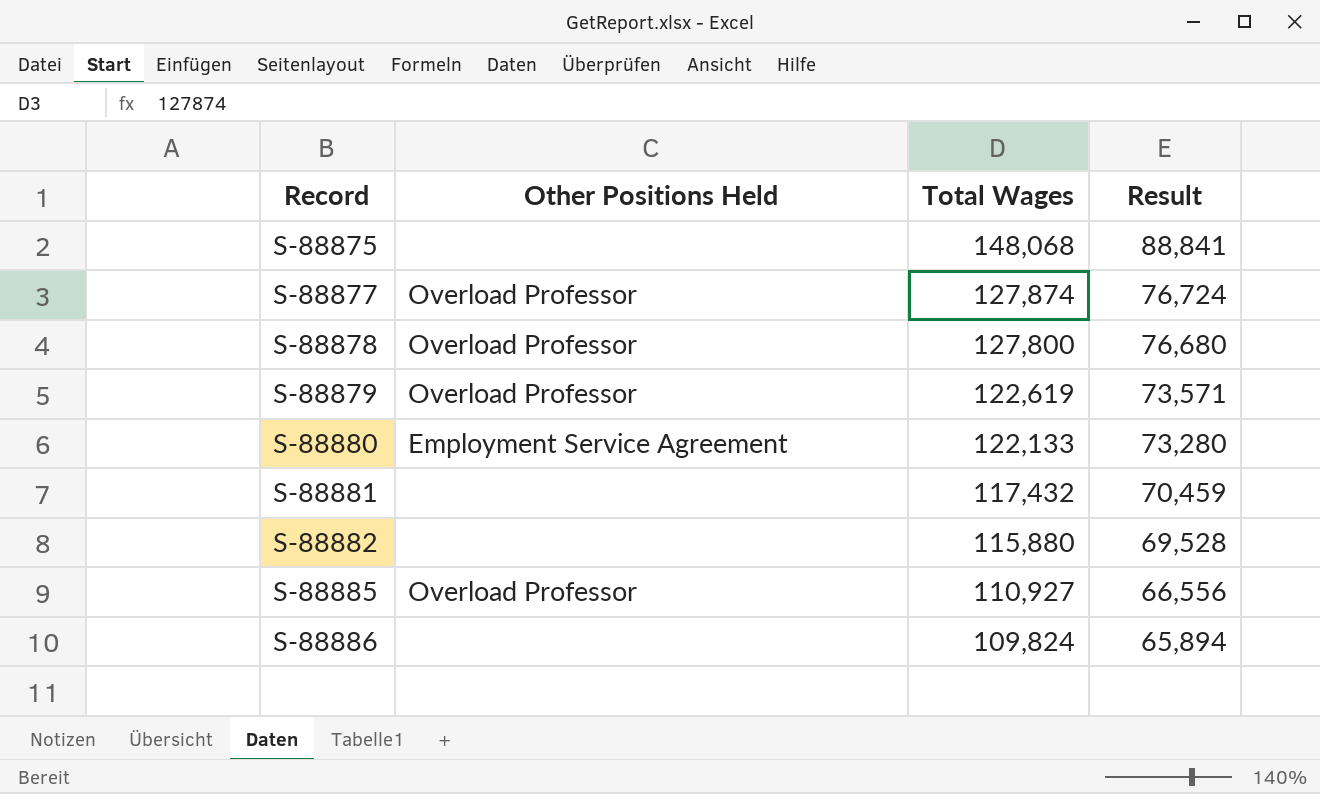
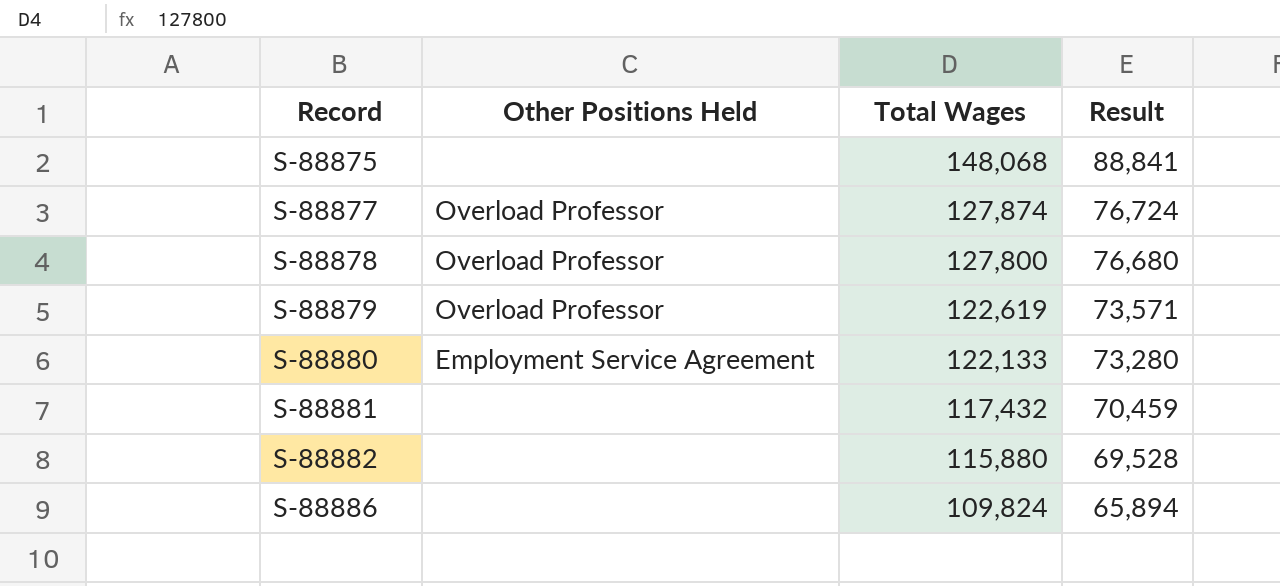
row S-88885: Overload Professor | 110,927 | 66,556 -> none

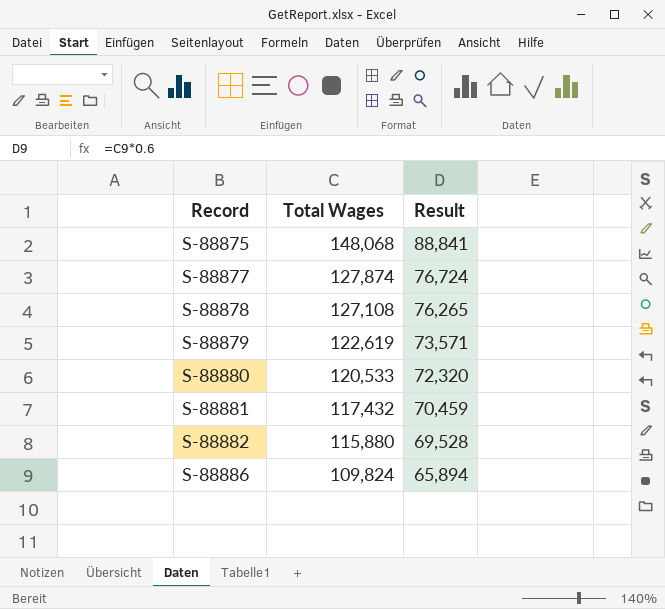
column Other Positions Held | position: 2 -> none
S-88878 | Total Wages: 127,800 -> 127,108
S-88878 | Result: 76,680 -> 76,265
S-88880 | Total Wages: 122,133 -> 120,533
S-88880 | Result: 73,280 -> 72,320

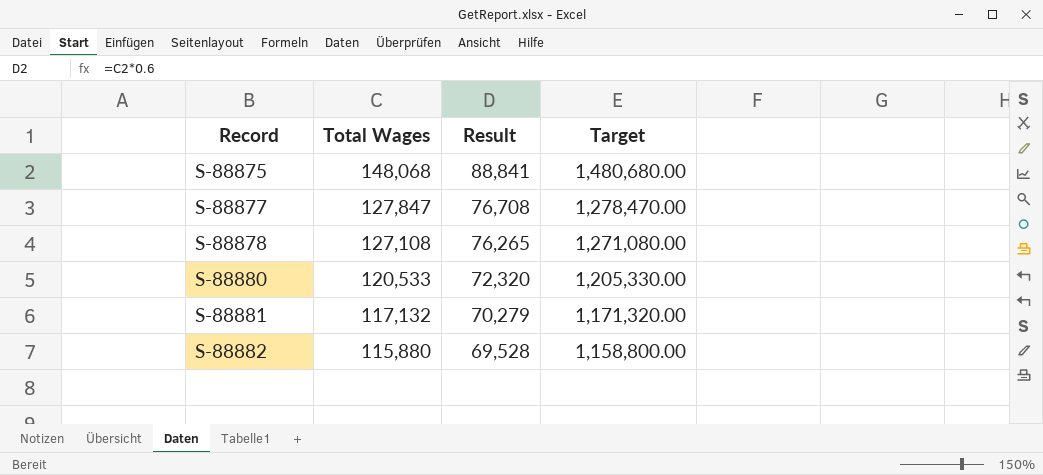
column Target | formula: none -> [Total Wages] * 10
row S-88879: 122,619 | 73,571 -> none
row S-88886: 109,824 | 65,894 -> none
S-88877 | Total Wages: 127,874 -> 127,847
S-88877 | Result: 76,724 -> 76,708
S-88881 | Total Wages: 117,432 -> 117,132
S-88881 | Result: 70,459 -> 70,279

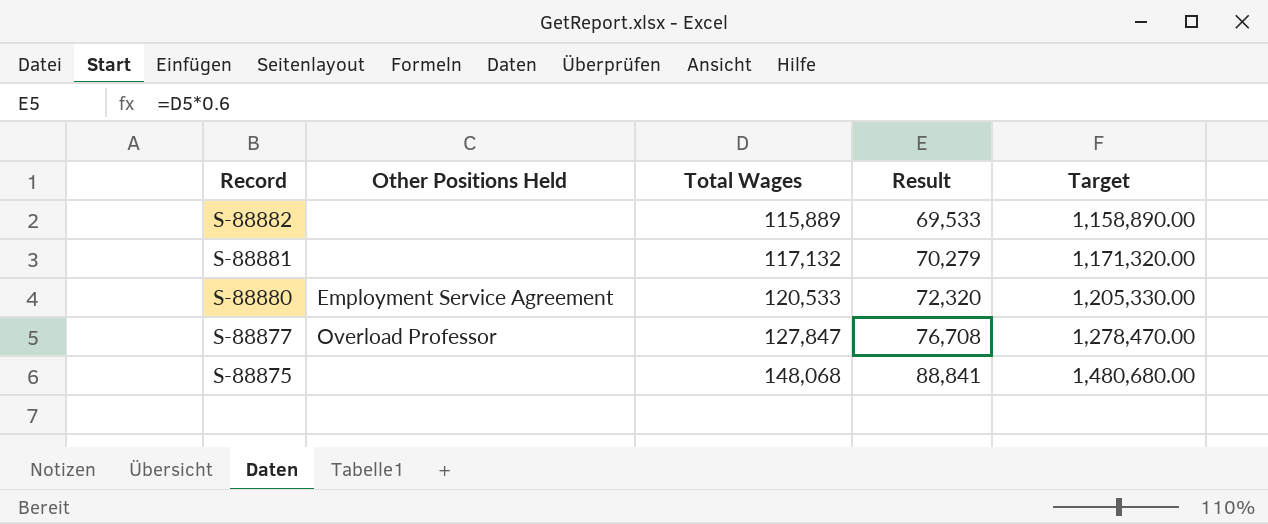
row order: Record ascending -> Record descending
column Other Positions Held | position: none -> 2
row S-88878: 127,108 | 76,265 | 1,271,080.00 -> none
S-88882 | Total Wages: 115,880 -> 115,889
S-88882 | Result: 69,528 -> 69,533
S-88882 | Target: 1,158,800.00 -> 1,158,890.00

